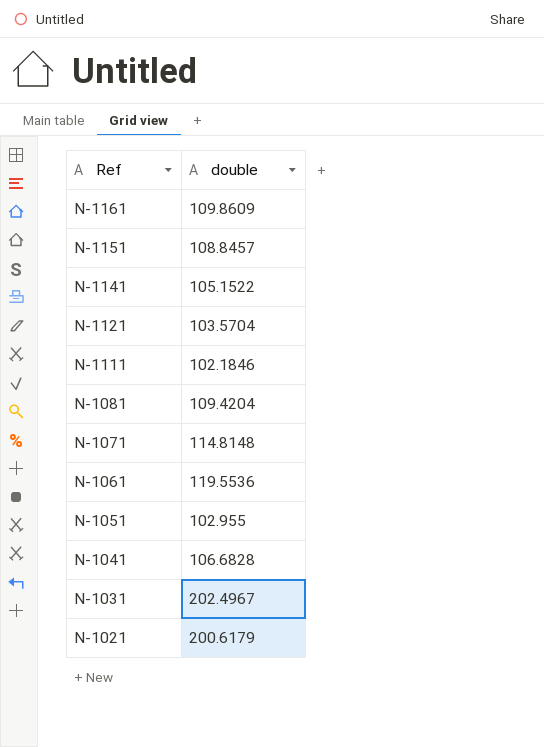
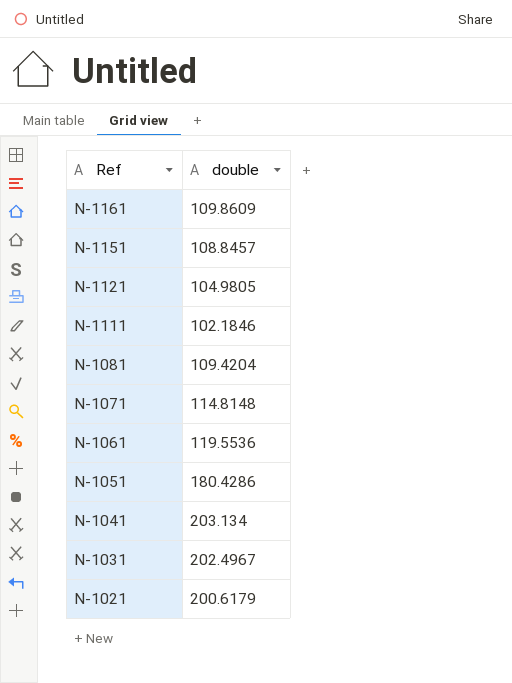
row N-1141: 105.1522 -> none
N-1121 | double: 103.5704 -> 104.9805
N-1051 | double: 102.955 -> 180.4286
N-1041 | double: 106.6828 -> 203.134

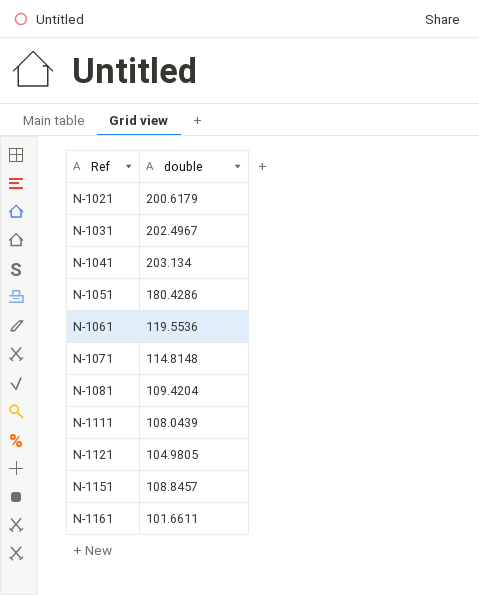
row order: Ref descending -> Ref ascending
N-1111 | double: 102.1846 -> 108.0439
N-1161 | double: 109.8609 -> 101.6611

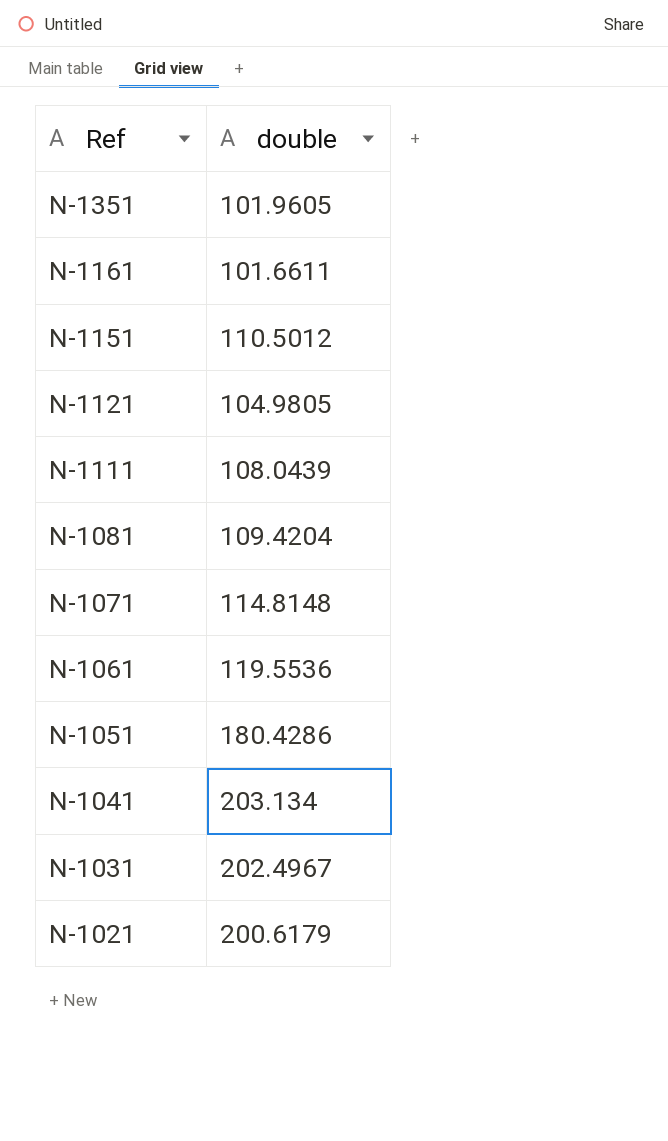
row order: Ref ascending -> Ref descending
row N-1351: none -> 101.9605
N-1151 | double: 108.8457 -> 110.5012

